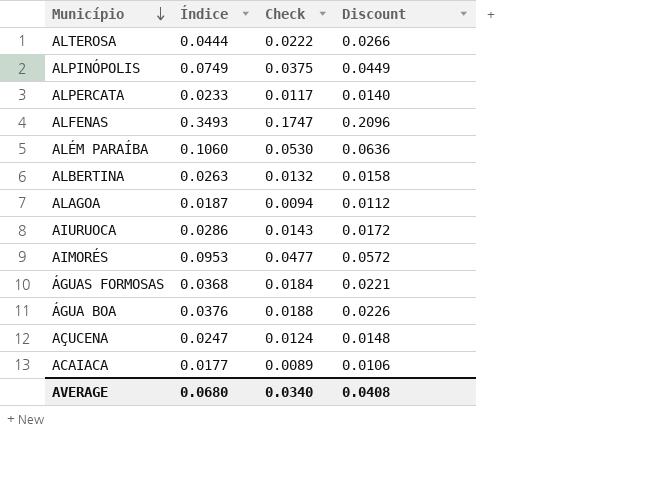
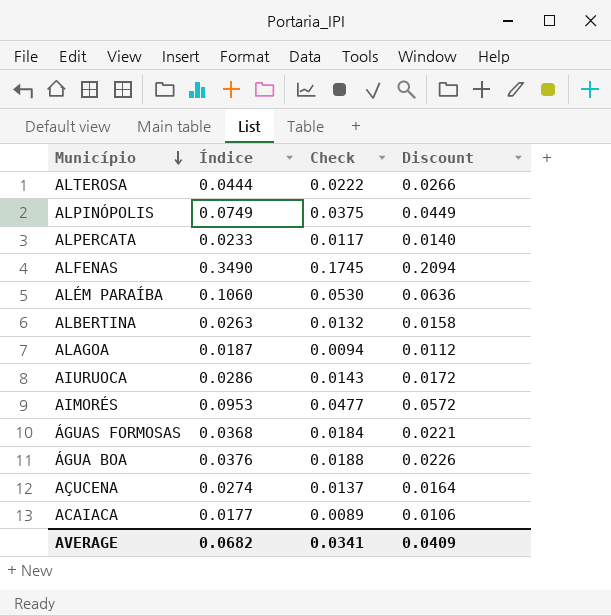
ALFENAS | Índice: 0.3493 -> 0.3490
ALFENAS | Check: 0.1747 -> 0.1745
ALFENAS | Discount: 0.2096 -> 0.2094
AÇUCENA | Índice: 0.0247 -> 0.0274
AÇUCENA | Check: 0.0124 -> 0.0137
AÇUCENA | Discount: 0.0148 -> 0.0164
AVERAGE | Índice: 0.0680 -> 0.0682
AVERAGE | Check: 0.0340 -> 0.0341
AVERAGE | Discount: 0.0408 -> 0.0409

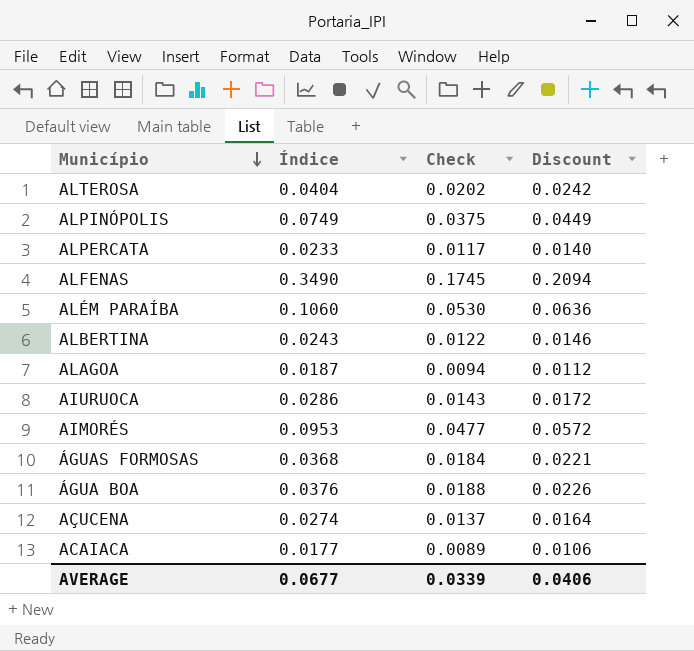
ALTEROSA | Índice: 0.0444 -> 0.0404
ALTEROSA | Check: 0.0222 -> 0.0202
ALTEROSA | Discount: 0.0266 -> 0.0242
ALBERTINA | Índice: 0.0263 -> 0.0243
ALBERTINA | Check: 0.0132 -> 0.0122
ALBERTINA | Discount: 0.0158 -> 0.0146
AVERAGE | Índice: 0.0682 -> 0.0677
AVERAGE | Check: 0.0341 -> 0.0339
AVERAGE | Discount: 0.0409 -> 0.0406

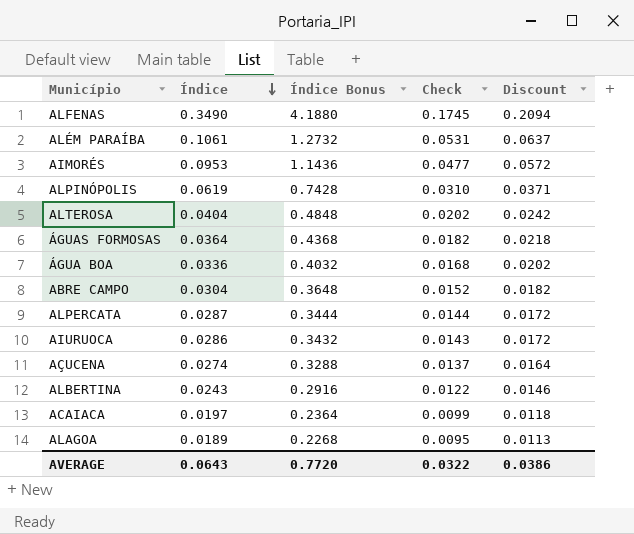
row order: Município descending -> Índice descending
column Índice Bonus | formula: none -> [Índice] * 12
ALÉM PARAÍBA | Índice: 0.1060 -> 0.1061
ALÉM PARAÍBA | Check: 0.0530 -> 0.0531
ALÉM PARAÍBA | Discount: 0.0636 -> 0.0637
ALPINÓPOLIS | Índice: 0.0749 -> 0.0619
ALPINÓPOLIS | Check: 0.0375 -> 0.0310
ALPINÓPOLIS | Discount: 0.0449 -> 0.0371
ÁGUAS FORMOSAS | Índice: 0.0368 -> 0.0364
ÁGUAS FORMOSAS | Check: 0.0184 -> 0.0182
ÁGUAS FORMOSAS | Discount: 0.0221 -> 0.0218
ÁGUA BOA | Índice: 0.0376 -> 0.0336
ÁGUA BOA | Check: 0.0188 -> 0.0168
ÁGUA BOA | Discount: 0.0226 -> 0.0202
row ABRE CAMPO: none -> 0.0304 | 0.3648 | 0.0152 | 0.0182
ALPERCATA | Índice: 0.0233 -> 0.0287
ALPERCATA | Check: 0.0117 -> 0.0144
ALPERCATA | Discount: 0.0140 -> 0.0172
ACAIACA | Índice: 0.0177 -> 0.0197
ACAIACA | Check: 0.0089 -> 0.0099
ACAIACA | Discount: 0.0106 -> 0.0118
ALAGOA | Índice: 0.0187 -> 0.0189
ALAGOA | Check: 0.0094 -> 0.0095
ALAGOA | Discount: 0.0112 -> 0.0113
AVERAGE | Índice: 0.0677 -> 0.0643
AVERAGE | Check: 0.0339 -> 0.0322
AVERAGE | Discount: 0.0406 -> 0.0386

